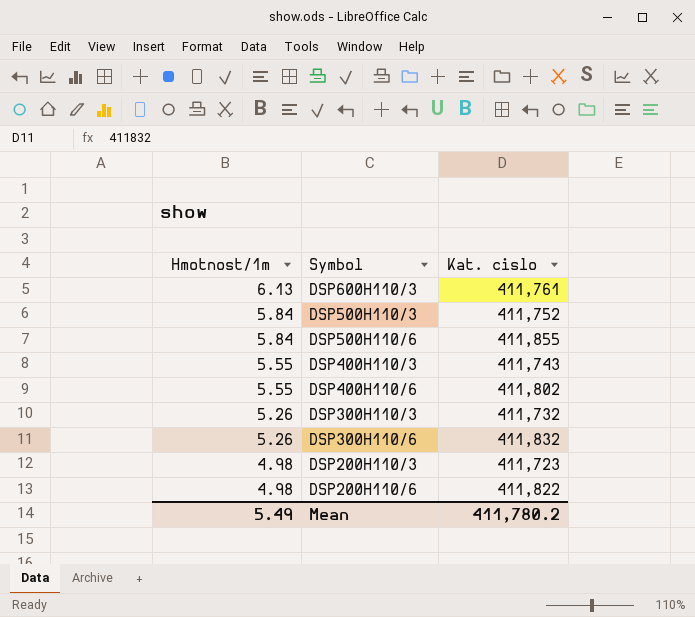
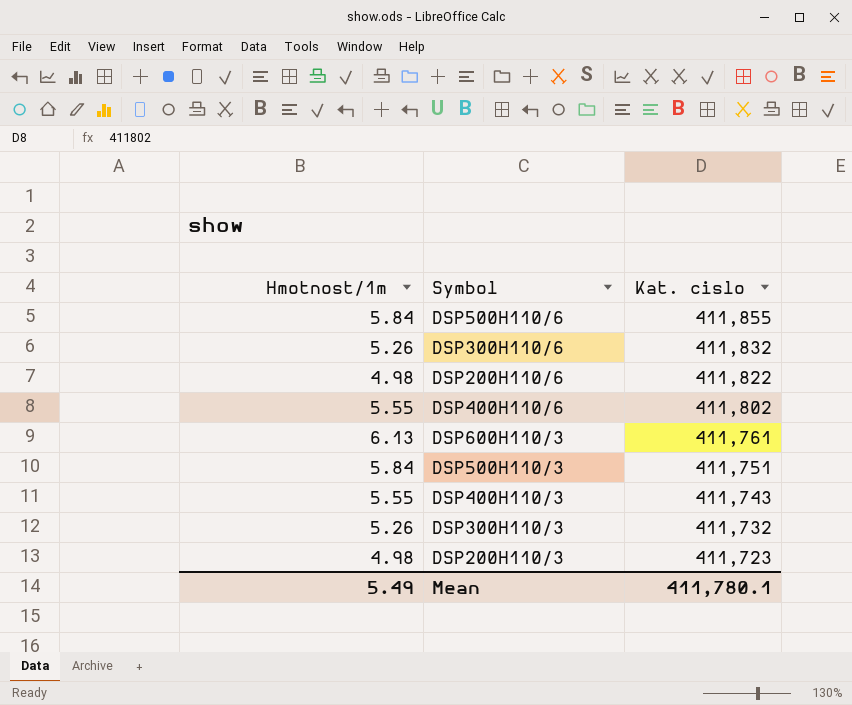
row order: Hmotnost/1m descending -> Kat. cislo descending
DSP500H110/3 | Kat. cislo: 411,752 -> 411,751
Mean | Kat. cislo: 411,780.2 -> 411,780.1

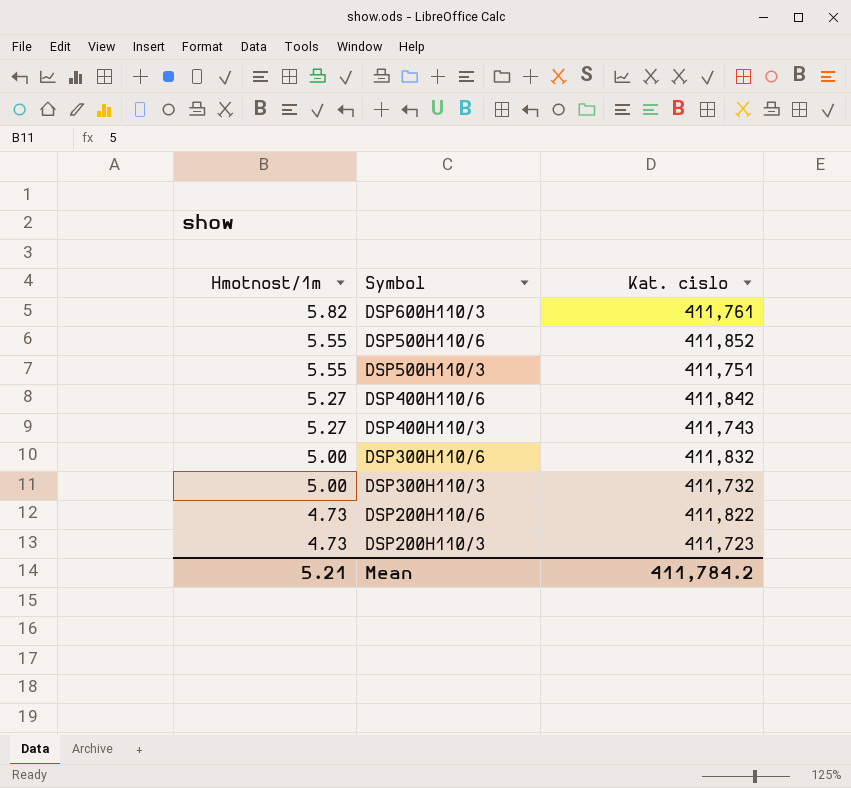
row order: Kat. cislo descending -> Hmotnost/1m descending
DSP600H110/3 | Hmotnost/1m: 6.13 -> 5.82
DSP500H110/6 | Hmotnost/1m: 5.84 -> 5.55
DSP500H110/6 | Kat. cislo: 411,855 -> 411,852
DSP500H110/3 | Hmotnost/1m: 5.84 -> 5.55
DSP400H110/6 | Hmotnost/1m: 5.55 -> 5.27
DSP400H110/6 | Kat. cislo: 411,802 -> 411,842
DSP400H110/3 | Hmotnost/1m: 5.55 -> 5.27
DSP300H110/6 | Hmotnost/1m: 5.26 -> 5.00
DSP300H110/3 | Hmotnost/1m: 5.26 -> 5.00
DSP200H110/6 | Hmotnost/1m: 4.98 -> 4.73
DSP200H110/3 | Hmotnost/1m: 4.98 -> 4.73
Mean | Hmotnost/1m: 5.49 -> 5.21
Mean | Kat. cislo: 411,780.1 -> 411,784.2

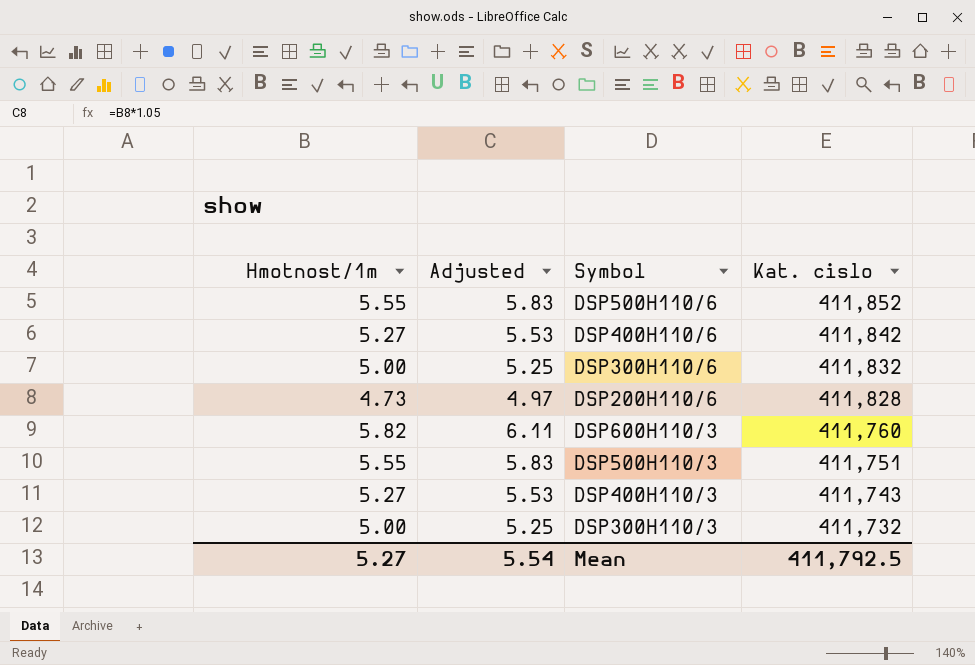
row order: Hmotnost/1m descending -> Kat. cislo descending
column Adjusted | formula: none -> [Hmotnost/1m] * 1.05
row DSP200H110/3: 4.73 | 411,723 -> none
DSP200H110/6 | Kat. cislo: 411,822 -> 411,828
DSP600H110/3 | Kat. cislo: 411,761 -> 411,760
Mean | Hmotnost/1m: 5.21 -> 5.27
Mean | Kat. cislo: 411,784.2 -> 411,792.5

